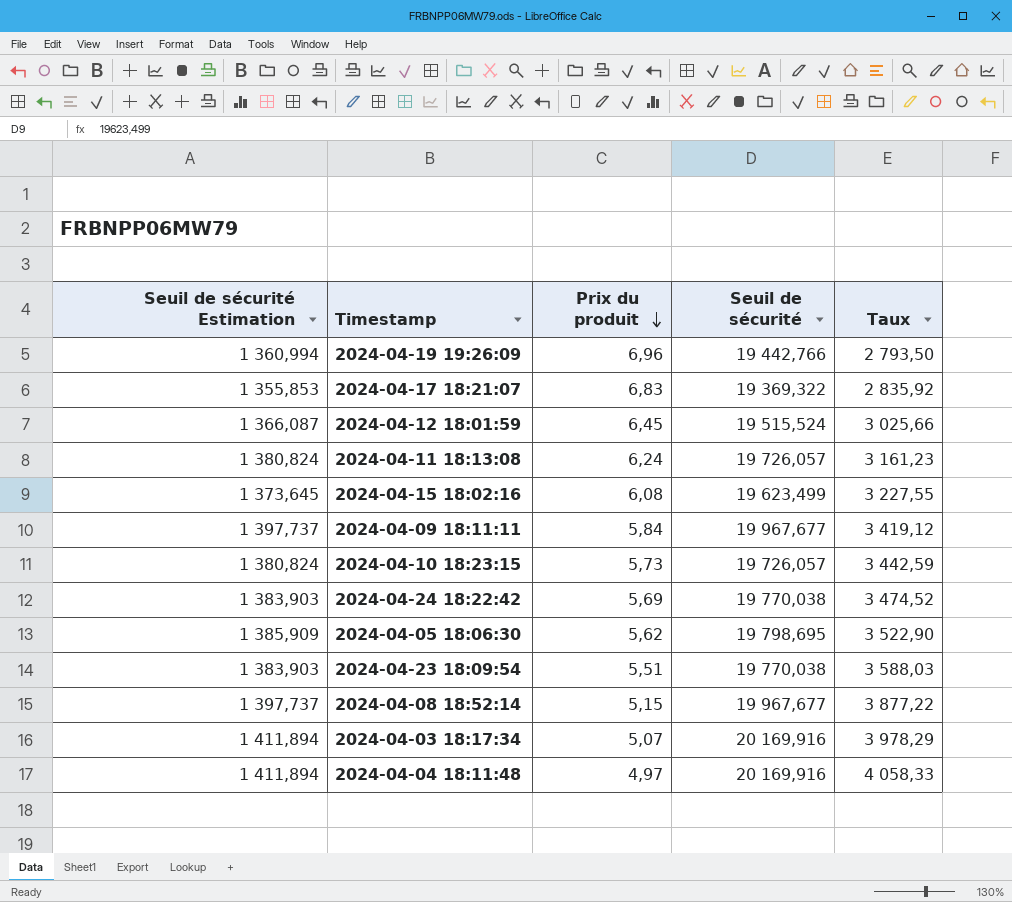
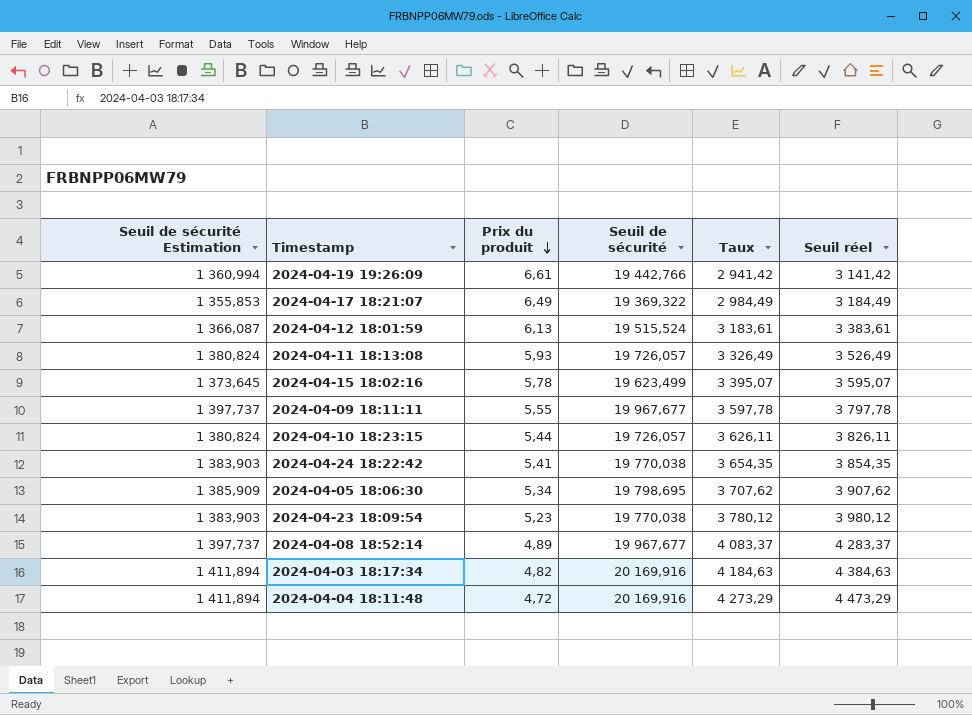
column Seuil réel | formula: none -> [Taux] + 200
2024-04-19 19:26:09 | Prix du produit: 6,96 -> 6,61
2024-04-19 19:26:09 | Taux: 2 793,50 -> 2 941,42
2024-04-17 18:21:07 | Prix du produit: 6,83 -> 6,49
2024-04-17 18:21:07 | Taux: 2 835,92 -> 2 984,49
2024-04-12 18:01:59 | Prix du produit: 6,45 -> 6,13
2024-04-12 18:01:59 | Taux: 3 025,66 -> 3 183,61
2024-04-11 18:13:08 | Prix du produit: 6,24 -> 5,93
2024-04-11 18:13:08 | Taux: 3 161,23 -> 3 326,49
2024-04-15 18:02:16 | Prix du produit: 6,08 -> 5,78
2024-04-15 18:02:16 | Taux: 3 227,55 -> 3 395,07
2024-04-09 18:11:11 | Prix du produit: 5,84 -> 5,55
2024-04-09 18:11:11 | Taux: 3 419,12 -> 3 597,78
2024-04-10 18:23:15 | Prix du produit: 5,73 -> 5,44
2024-04-10 18:23:15 | Taux: 3 442,59 -> 3 626,11
2024-04-24 18:22:42 | Prix du produit: 5,69 -> 5,41
2024-04-24 18:22:42 | Taux: 3 474,52 -> 3 654,35
2024-04-05 18:06:30 | Prix du produit: 5,62 -> 5,34
2024-04-05 18:06:30 | Taux: 3 522,90 -> 3 707,62
2024-04-23 18:09:54 | Prix du produit: 5,51 -> 5,23
2024-04-23 18:09:54 | Taux: 3 588,03 -> 3 780,12
2024-04-08 18:52:14 | Prix du produit: 5,15 -> 4,89
2024-04-08 18:52:14 | Taux: 3 877,22 -> 4 083,37
2024-04-03 18:17:34 | Prix du produit: 5,07 -> 4,82
2024-04-03 18:17:34 | Taux: 3 978,29 -> 4 184,63
2024-04-04 18:11:48 | Prix du produit: 4,97 -> 4,72
2024-04-04 18:11:48 | Taux: 4 058,33 -> 4 273,29

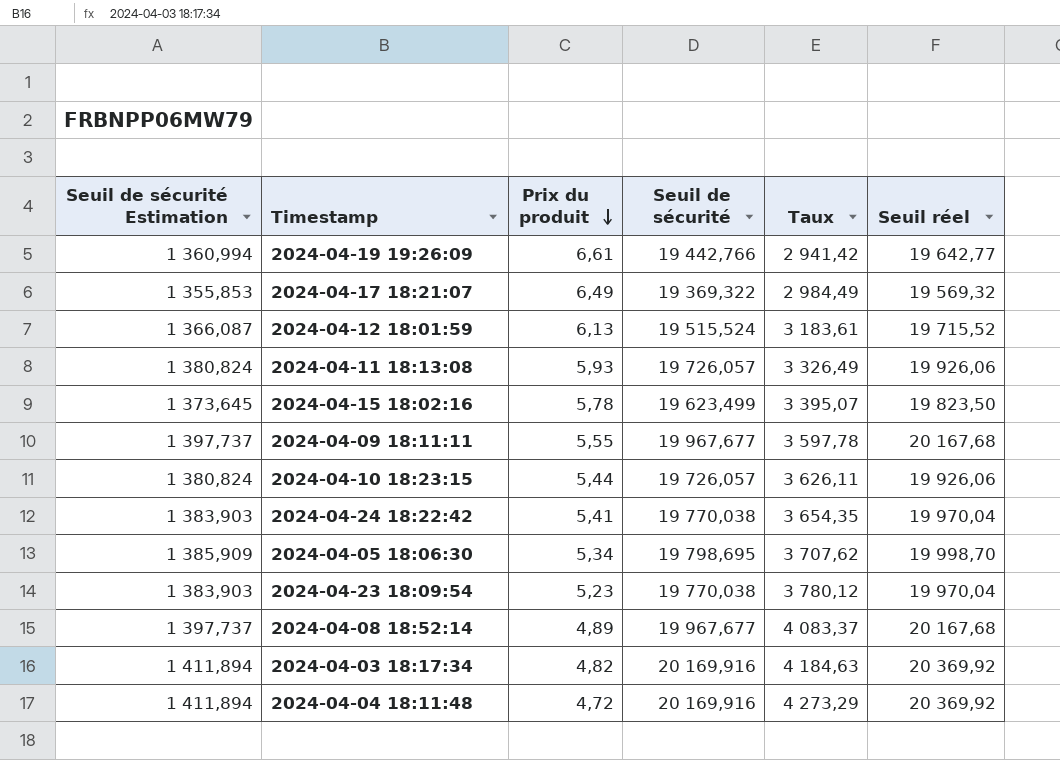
column Seuil réel | formula: [Taux] + 200 -> [Seuil de sécurité] + 200

